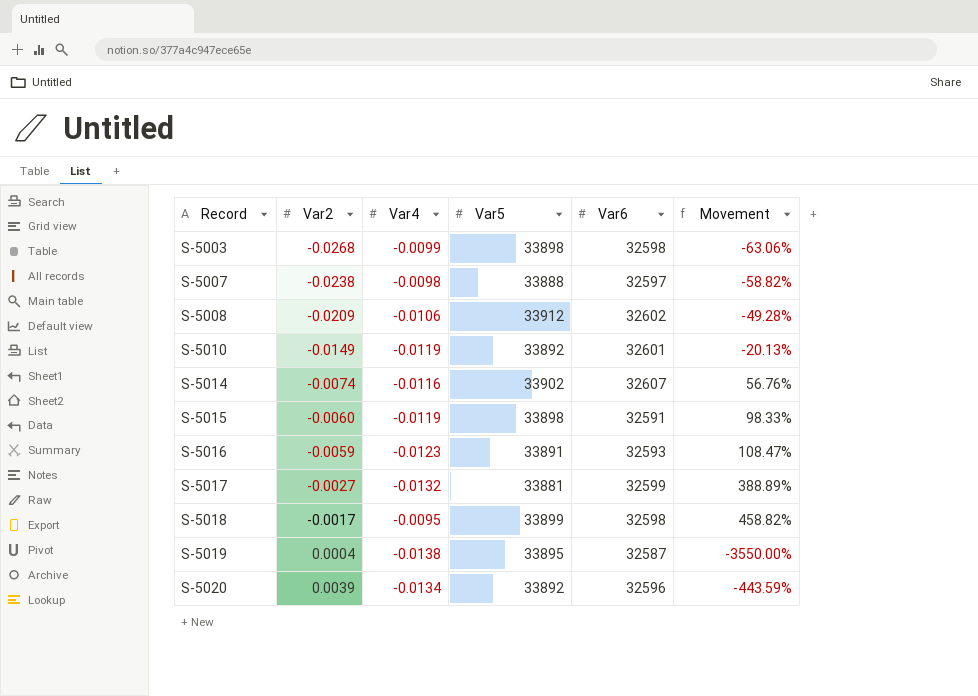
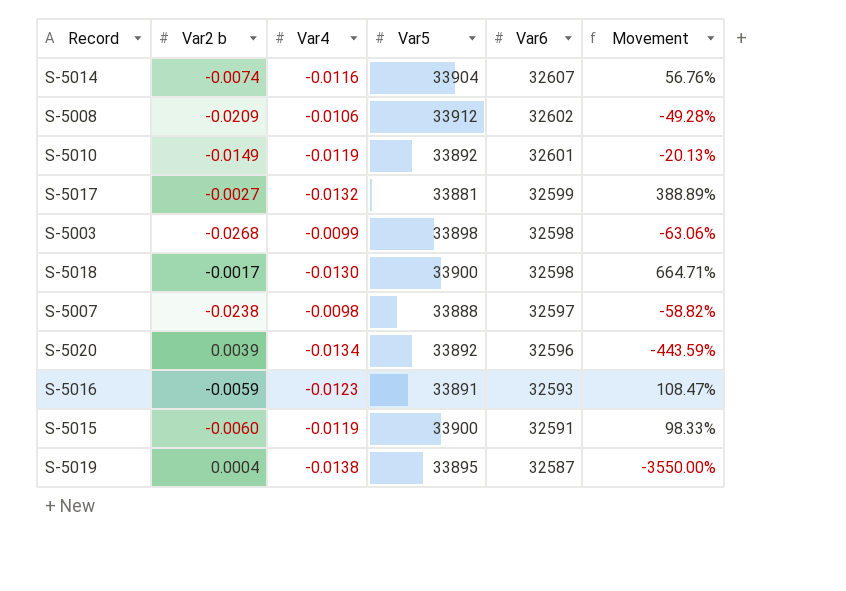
row order: Record ascending -> Var6 descending
column name: Var2 -> Var2 b
S-5014 | Var5: 33902 -> 33904
S-5018 | Var4: -0.0095 -> -0.0130
S-5018 | Var5: 33899 -> 33900
S-5018 | Movement: 458.82% -> 664.71%
S-5015 | Var5: 33898 -> 33900

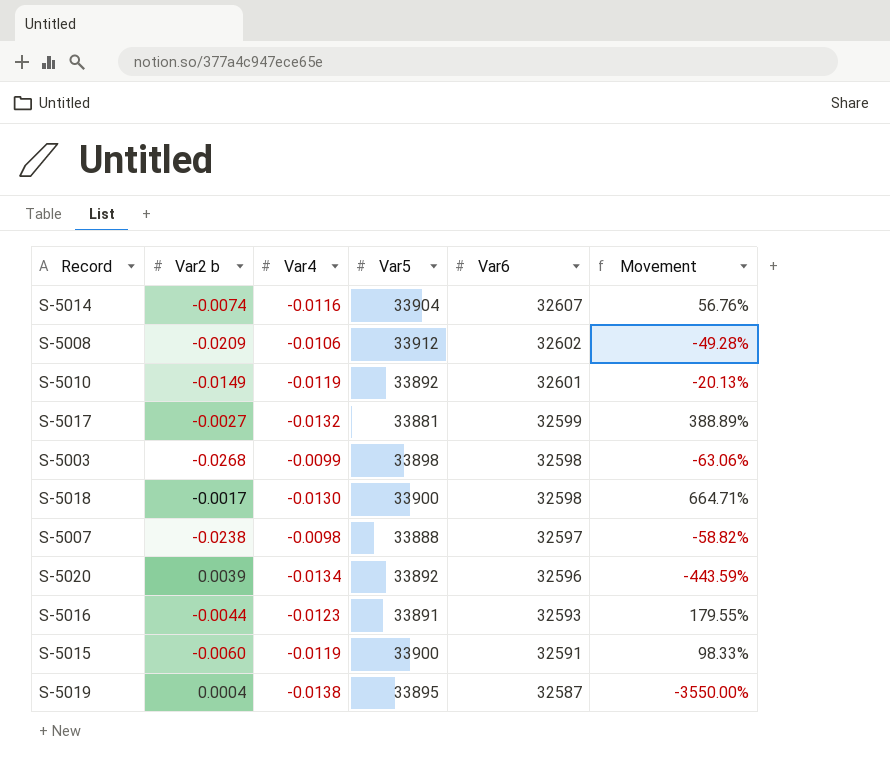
S-5016 | Var2 b: -0.0059 -> -0.0044
S-5016 | Movement: 108.47% -> 179.55%

